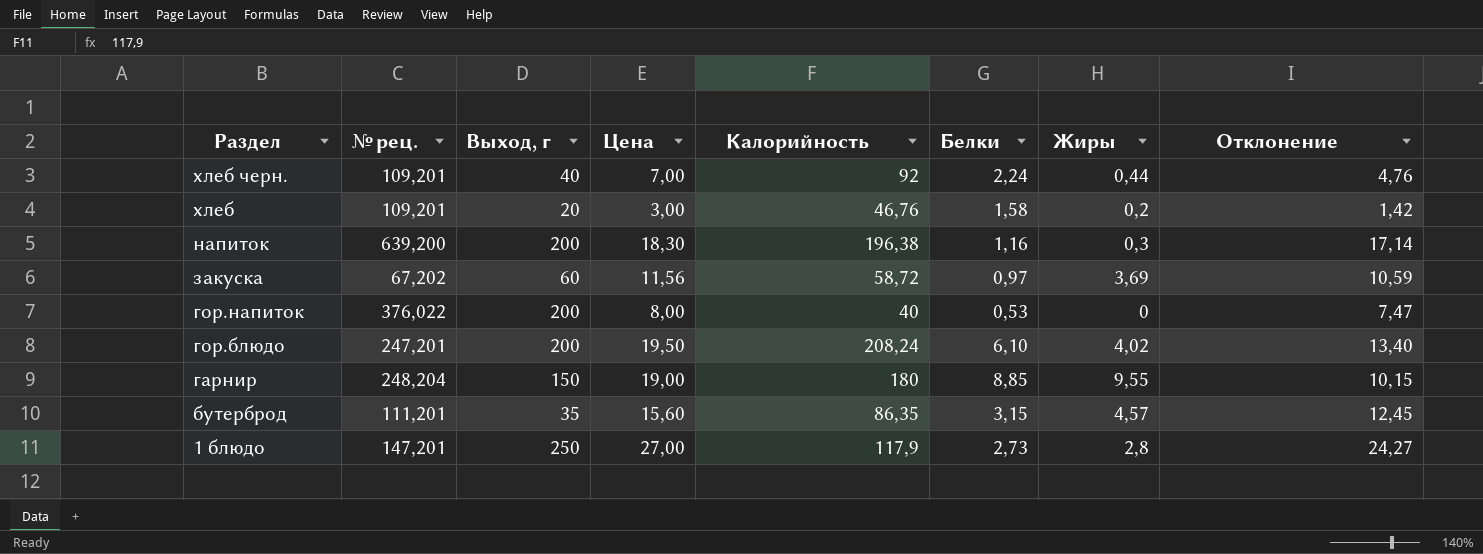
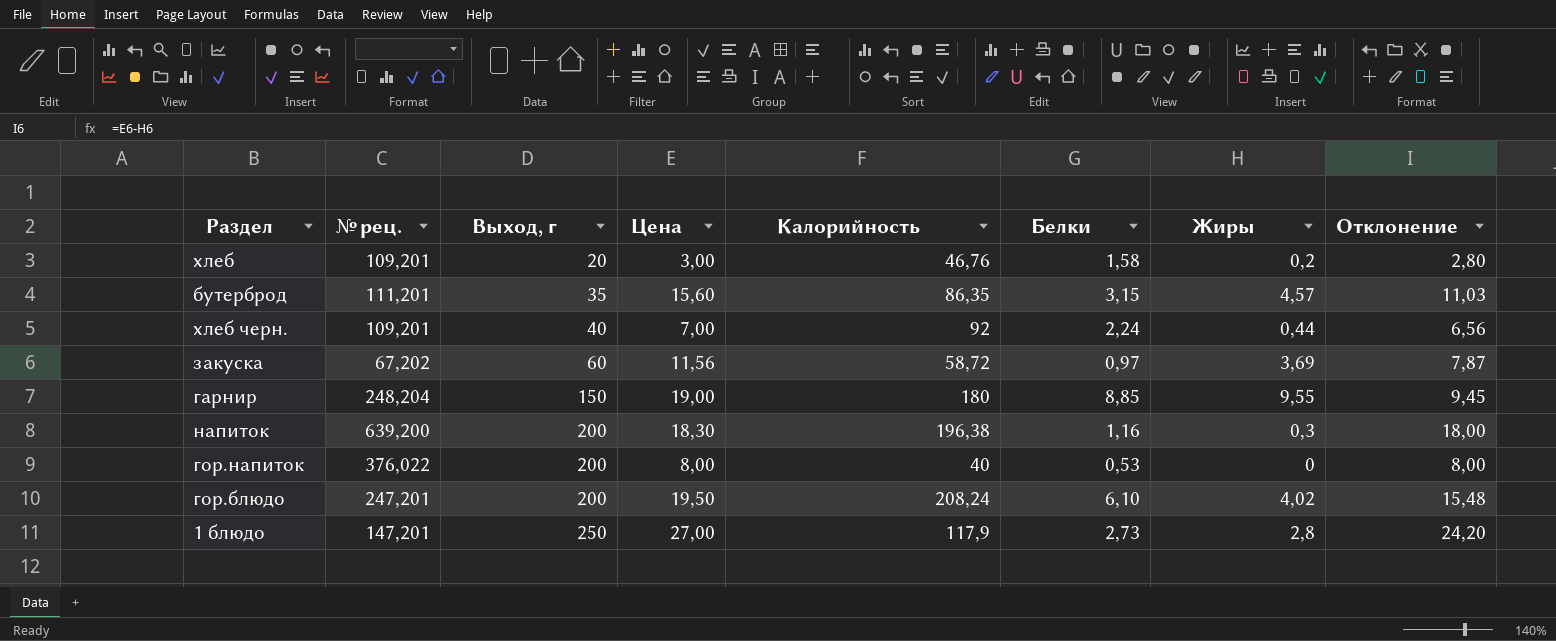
row order: Раздел descending -> Выход, г ascending
column Отклонение | formula: [Цена] - [Белки] -> [Цена] - [Жиры]

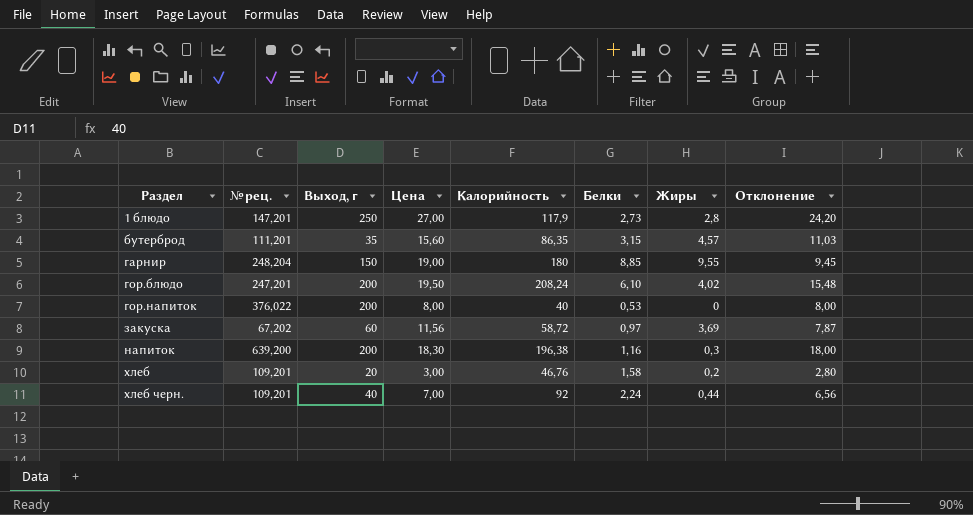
row order: Выход, г ascending -> Раздел ascending

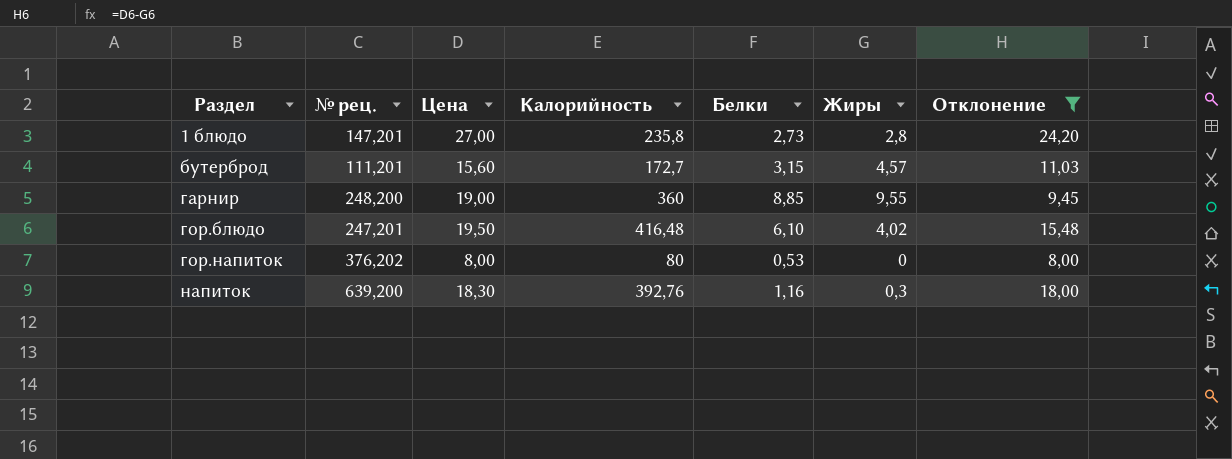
filter: none -> Отклонение >= 8,00
column Выход, г | position: 3 -> none
1 блюдо | Калорийность: 117,9 -> 235,8
бутерброд | Калорийность: 86,35 -> 172,7
гарнир | № рец.: 248,204 -> 248,200
гарнир | Калорийность: 180 -> 360
гор.блюдо | Калорийность: 208,24 -> 416,48
гор.напиток | № рец.: 376,022 -> 376,202
гор.напиток | Калорийность: 40 -> 80
напиток | Калорийность: 196,38 -> 392,76

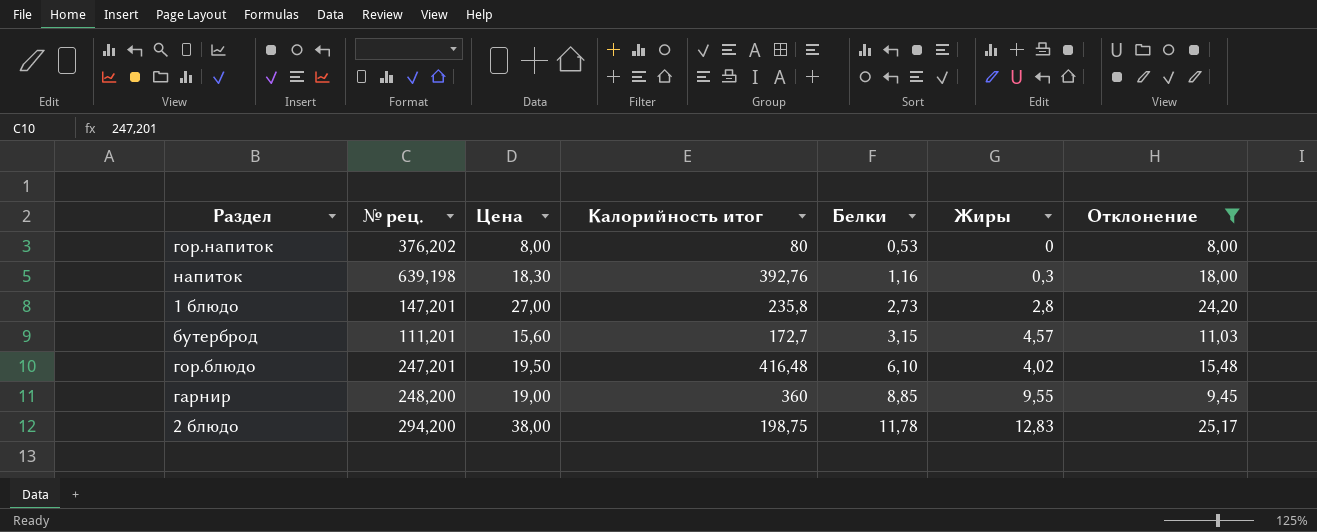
row order: Раздел ascending -> Белки ascending
column name: Калорийность -> Калорийность итог
напиток | № рец.: 639,200 -> 639,198
row 2 блюдо: none -> 294,200 | 38,00 | 198,75 | 11,78 | 12,83 | 25,17

